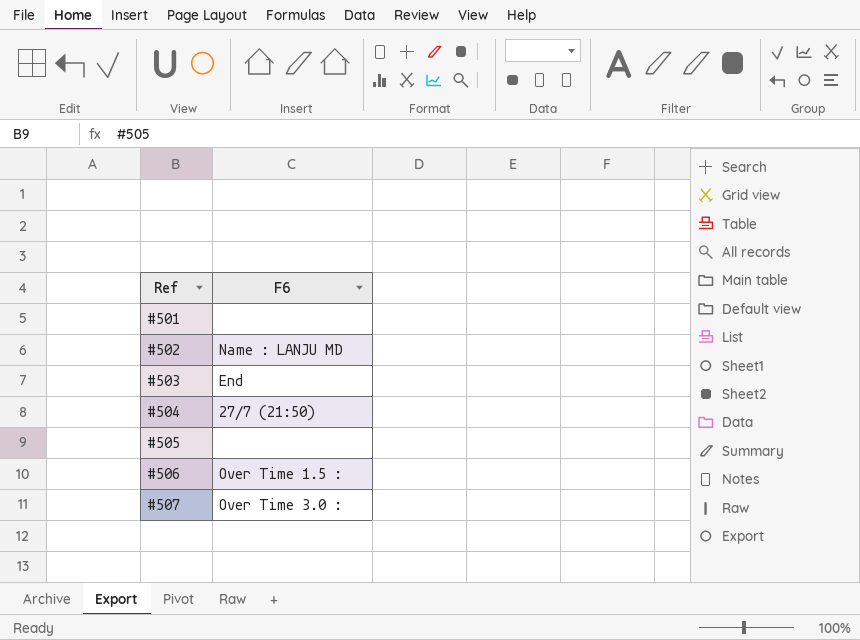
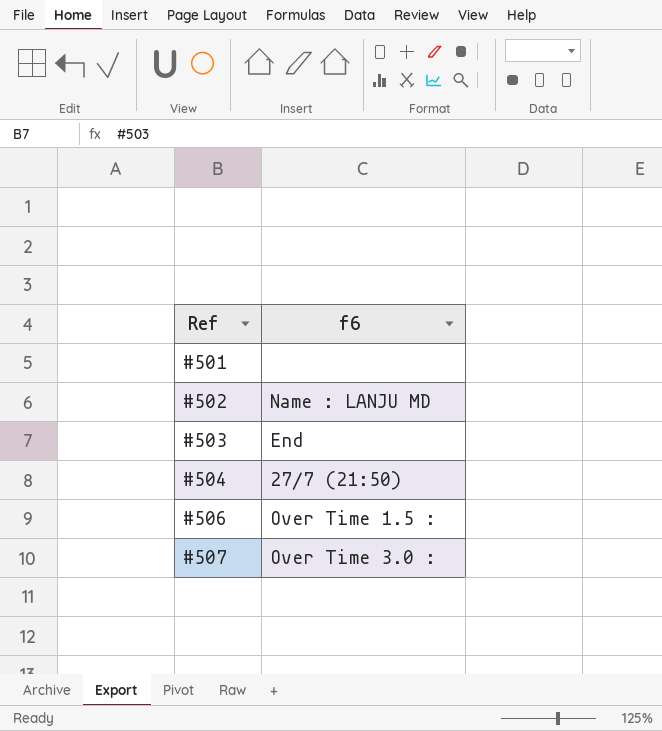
column name: F6 -> f6
row #505: none -> none

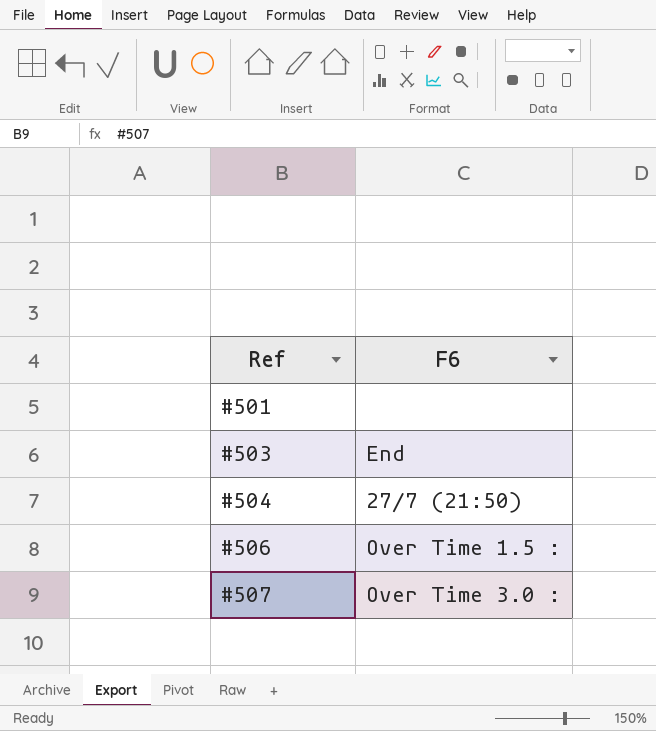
column name: f6 -> F6
row #502: Name : LANJU MD -> none

